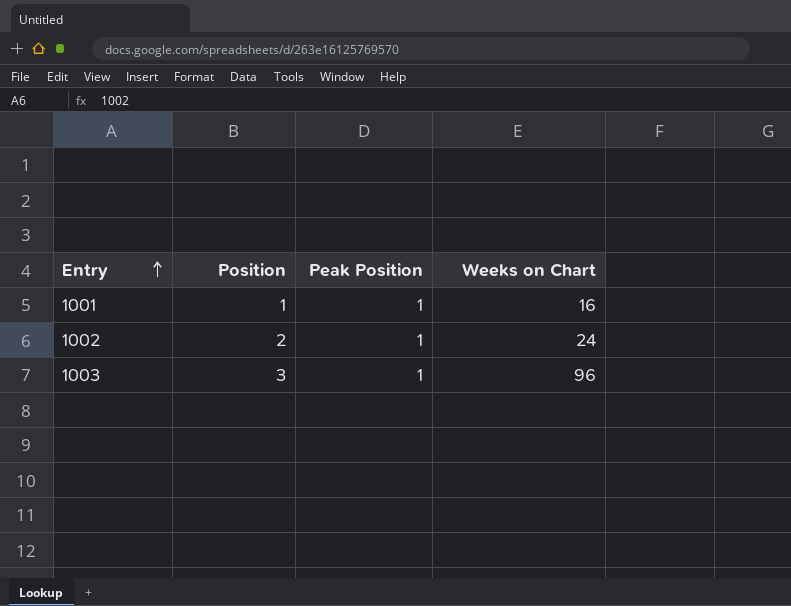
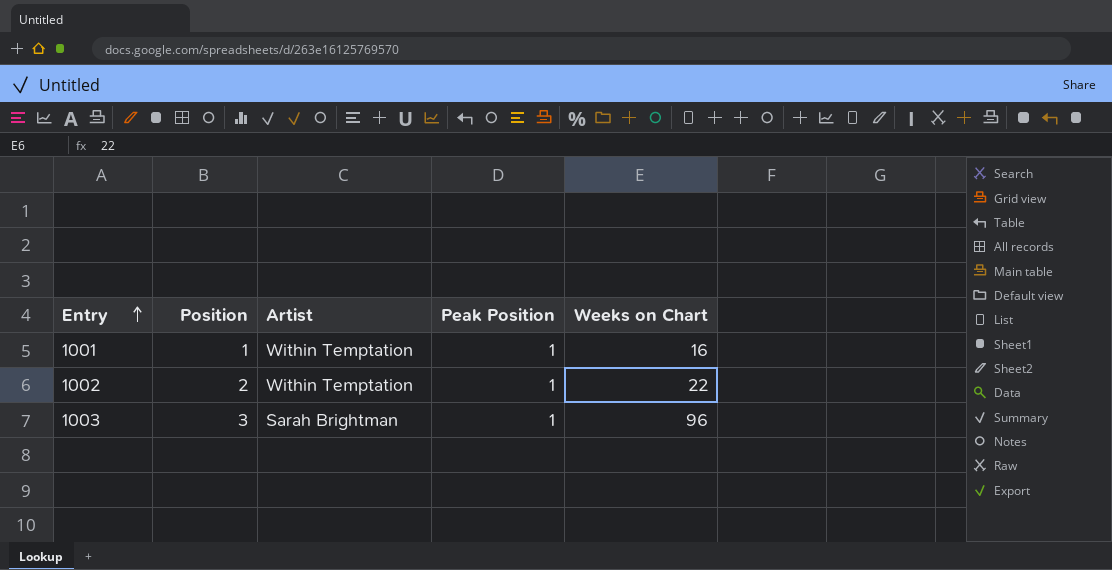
column Artist | position: none -> 3
1002 | Weeks on Chart: 24 -> 22

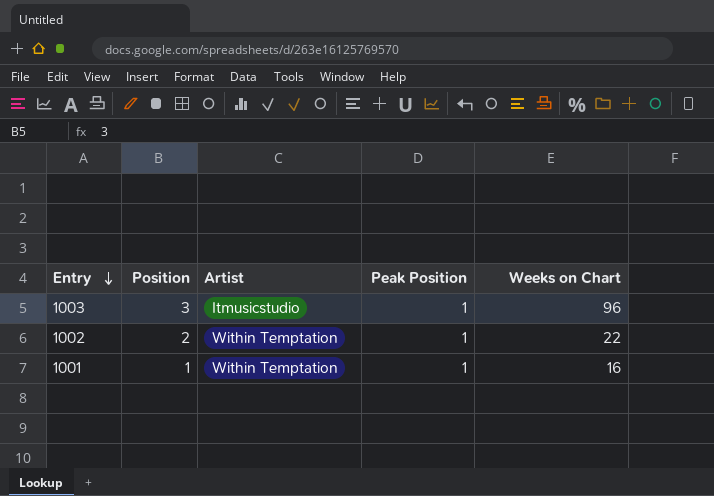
row order: Entry ascending -> Entry descending
1003 | Artist: Sarah Brightman -> Itmusicstudio

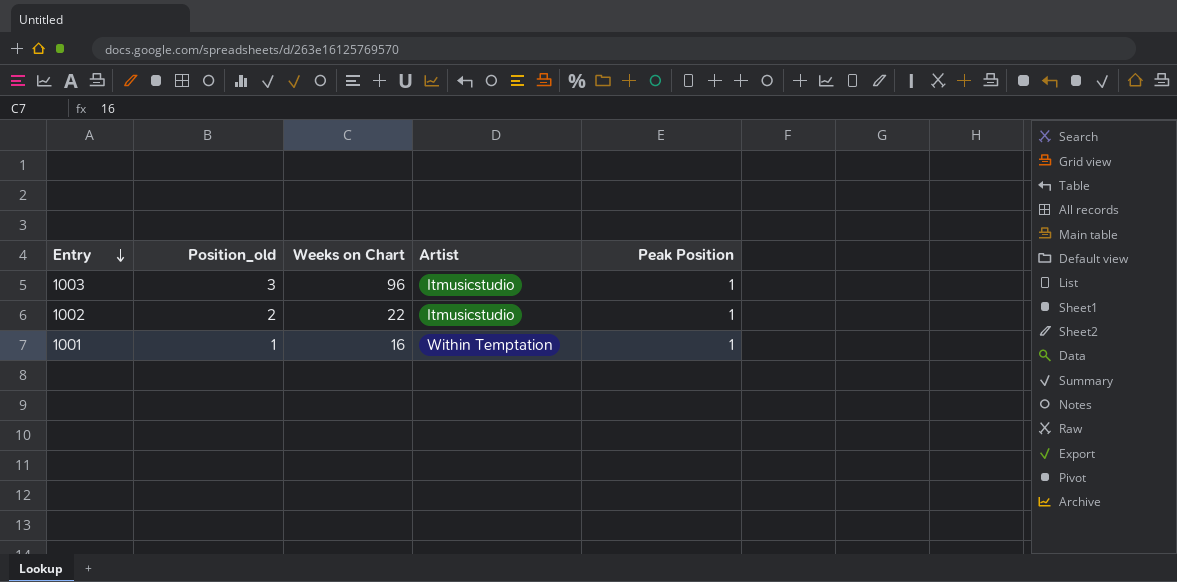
column name: Position -> Position_old
column Weeks on Chart | position: 5 -> 3
1002 | Artist: Within Temptation -> Itmusicstudio

